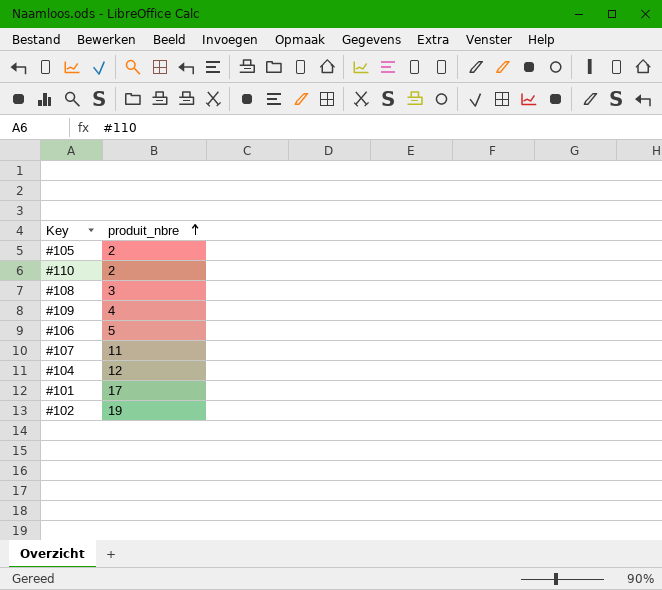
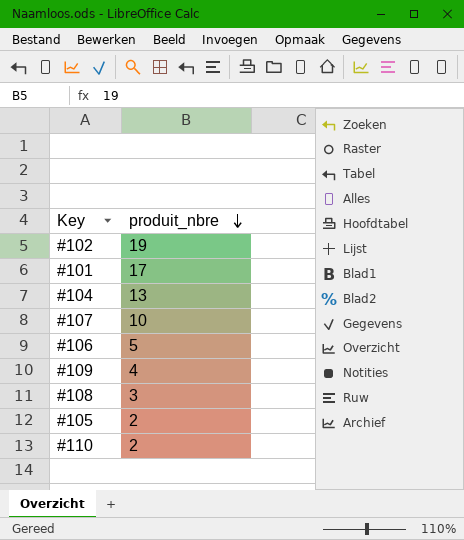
row order: produit_nbre ascending -> produit_nbre descending
#104 | produit_nbre: 12 -> 13
#107 | produit_nbre: 11 -> 10

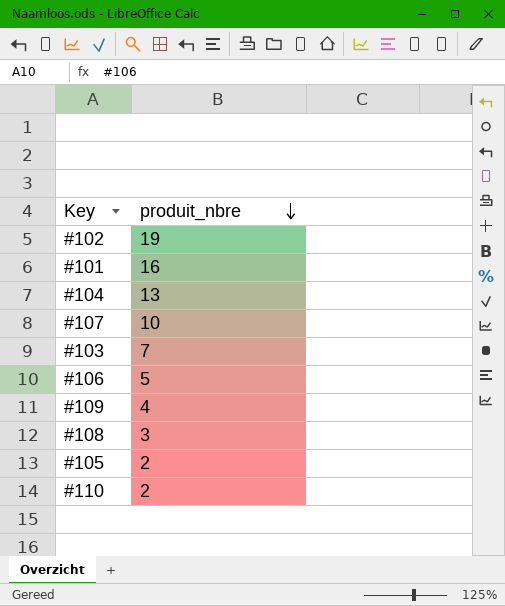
#101 | produit_nbre: 17 -> 16
row #103: none -> 7

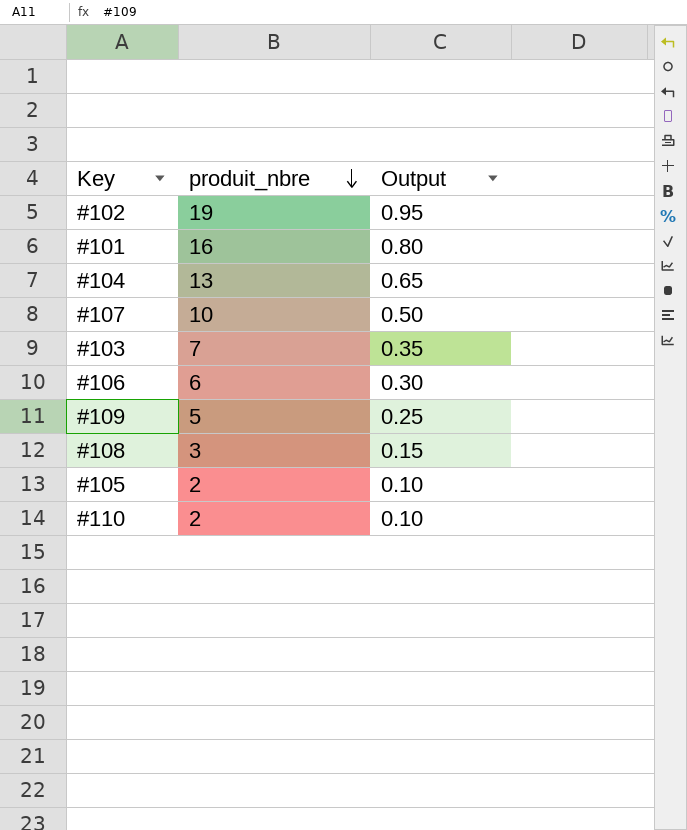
column Output | formula: none -> [produit_nbre] * 0.05
#106 | produit_nbre: 5 -> 6
#109 | produit_nbre: 4 -> 5

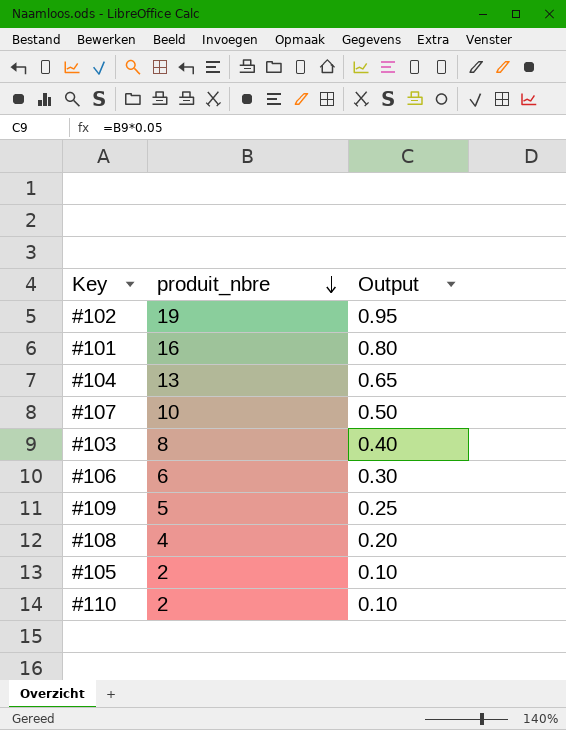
#103 | produit_nbre: 7 -> 8
#103 | Output: 0.35 -> 0.40
#108 | produit_nbre: 3 -> 4
#108 | Output: 0.15 -> 0.20

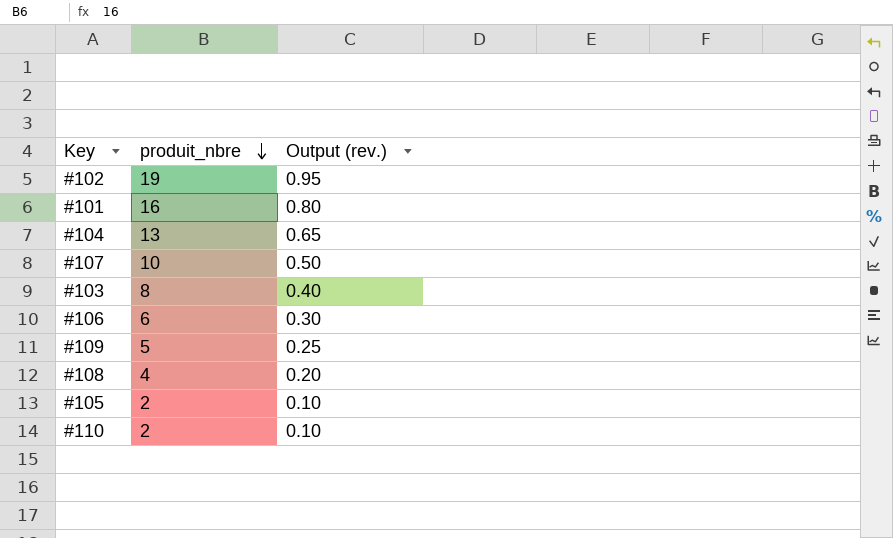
column name: Output -> Output (rev.)

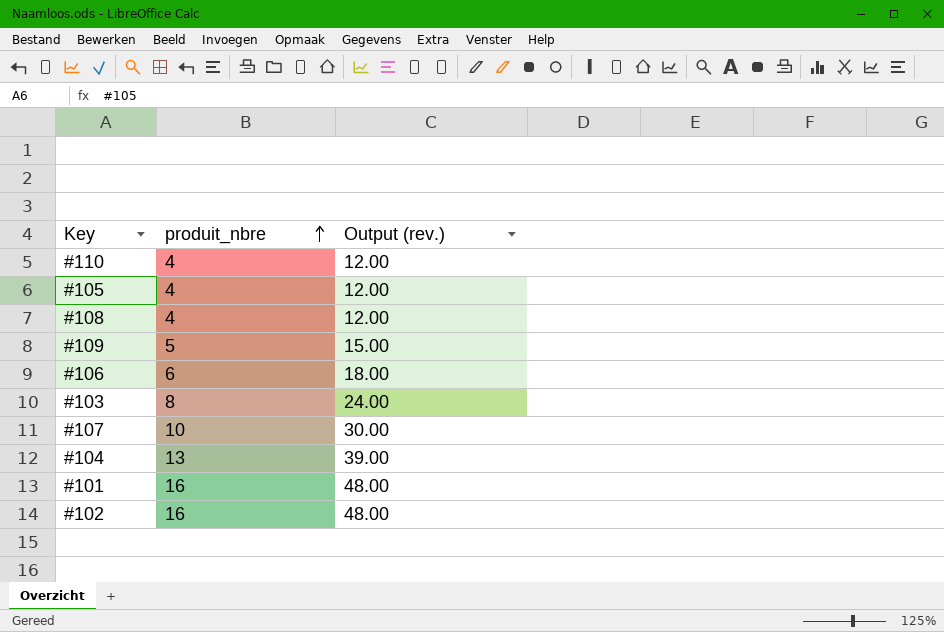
row order: produit_nbre descending -> produit_nbre ascending
column Output (rev.) | formula: [produit_nbre] * 0.05 -> [produit_nbre] * 3
#110 | produit_nbre: 2 -> 4
#105 | produit_nbre: 2 -> 4
#102 | produit_nbre: 19 -> 16

